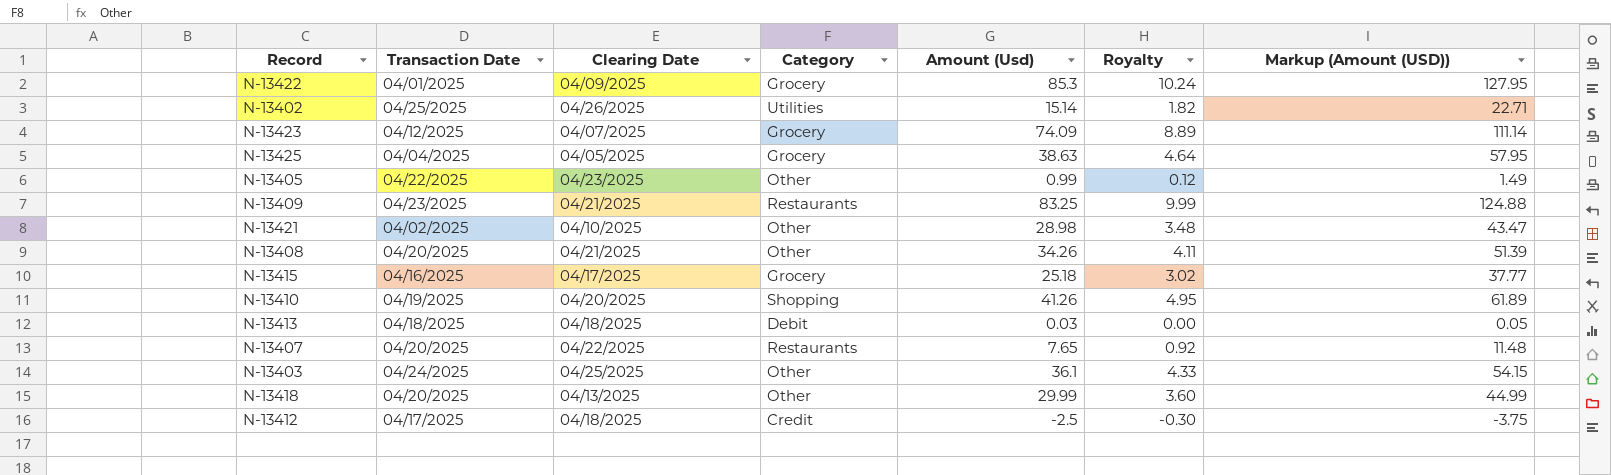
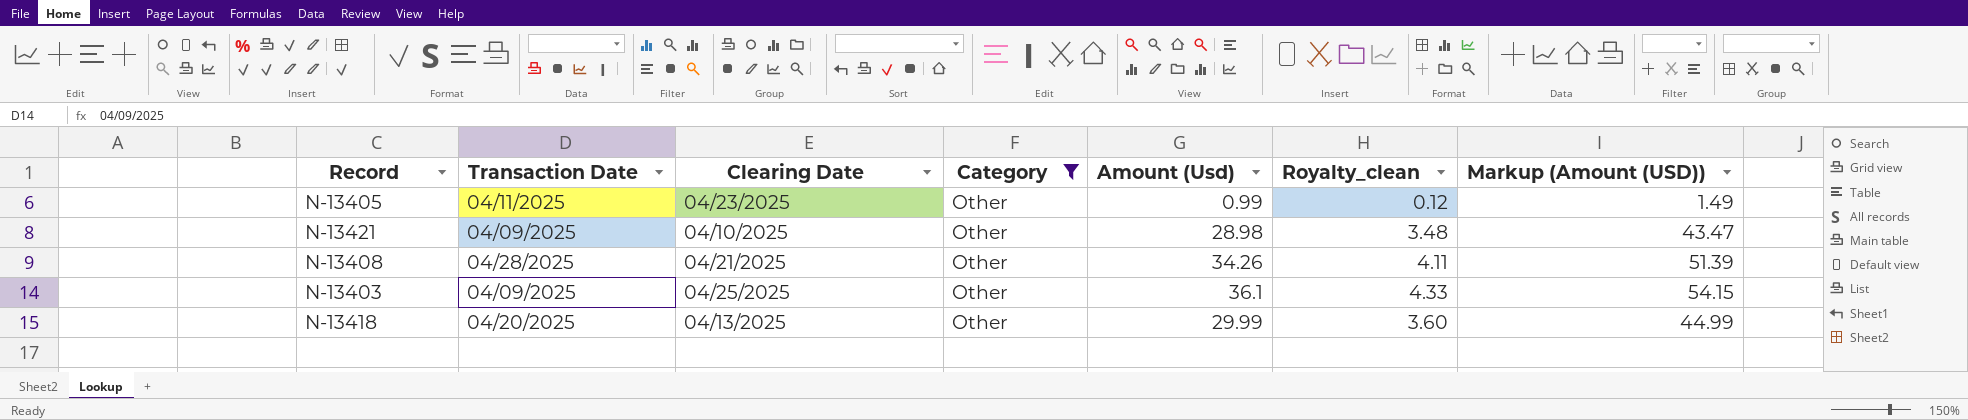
filter: none -> Category = Other
column name: Royalty -> Royalty_clean
N-13405 | Transaction Date: 04/22/2025 -> 04/11/2025
N-13421 | Transaction Date: 04/02/2025 -> 04/09/2025
N-13408 | Transaction Date: 04/20/2025 -> 04/28/2025
N-13403 | Transaction Date: 04/24/2025 -> 04/09/2025

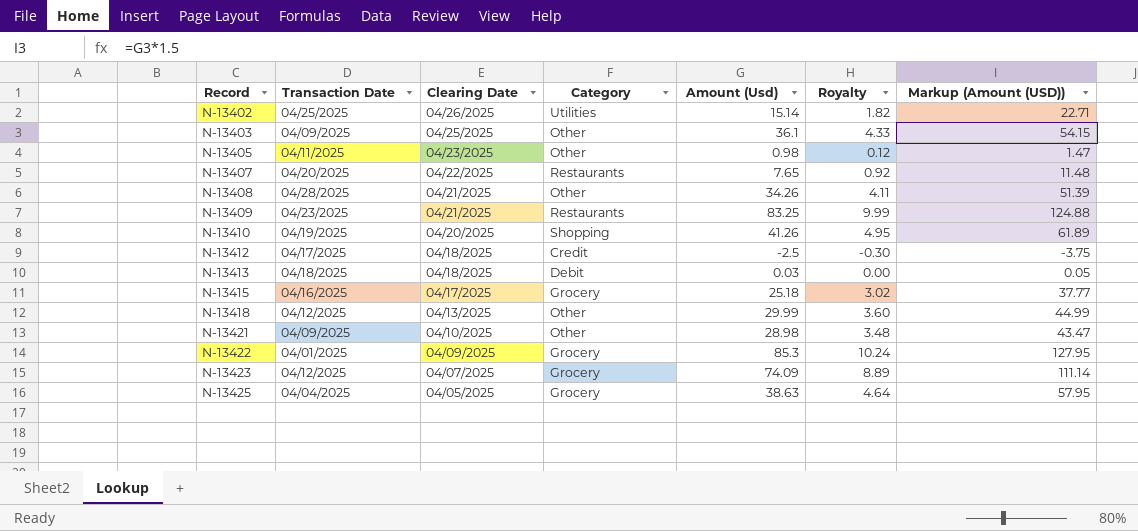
filter: Category = Other -> none
row order: none -> Record ascending
column name: Royalty_clean -> Royalty
N-13405 | Amount (Usd): 0.99 -> 0.98
N-13405 | Markup (Amount (USD)): 1.49 -> 1.47
N-13418 | Transaction Date: 04/20/2025 -> 04/12/2025

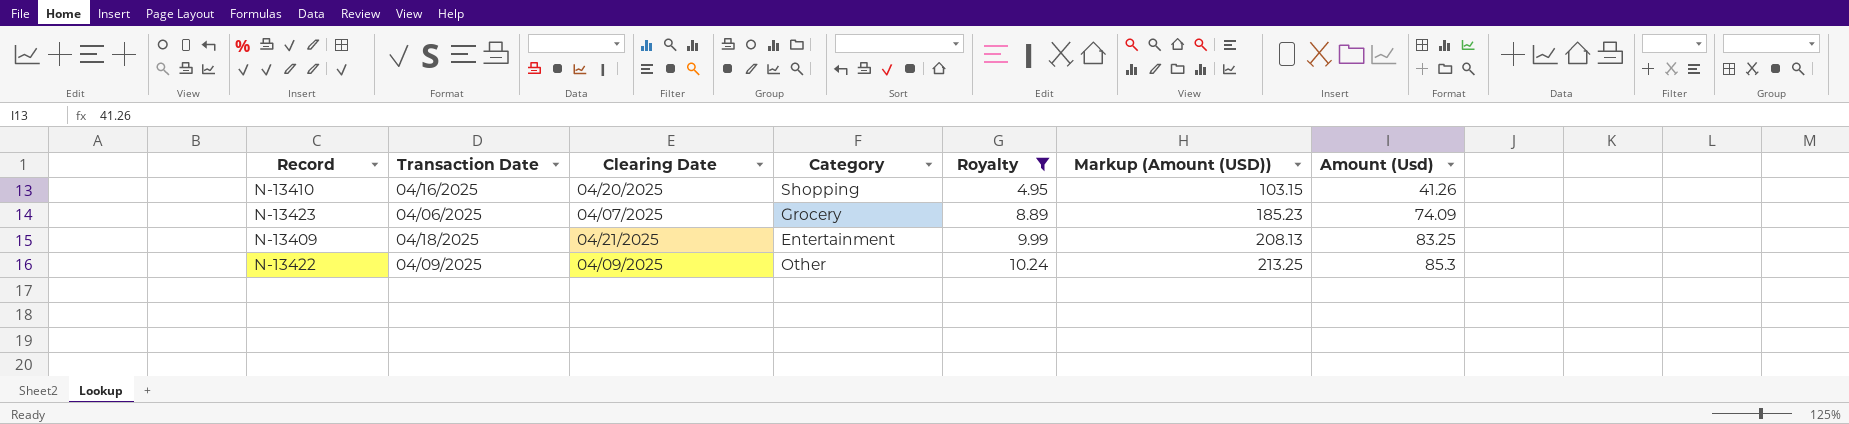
filter: none -> Royalty >= 4.95
row order: Record ascending -> Royalty ascending
column Markup (Amount (USD)) | formula: [Amount (Usd)] * 1.5 -> [Amount (Usd)] * 2.5
column Amount (Usd) | position: 5 -> 7
N-13410 | Transaction Date: 04/19/2025 -> 04/16/2025
N-13423 | Transaction Date: 04/12/2025 -> 04/06/2025
N-13409 | Transaction Date: 04/23/2025 -> 04/18/2025
N-13409 | Category: Restaurants -> Entertainment
N-13422 | Transaction Date: 04/01/2025 -> 04/09/2025
N-13422 | Category: Grocery -> Other

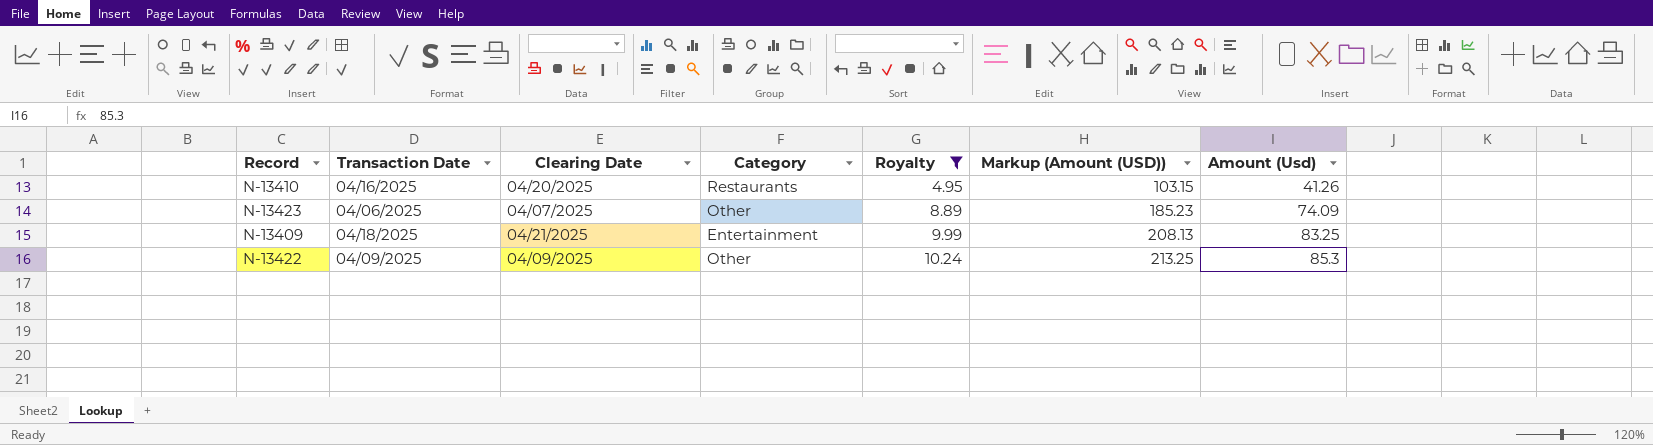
N-13410 | Category: Shopping -> Restaurants
N-13423 | Category: Grocery -> Other

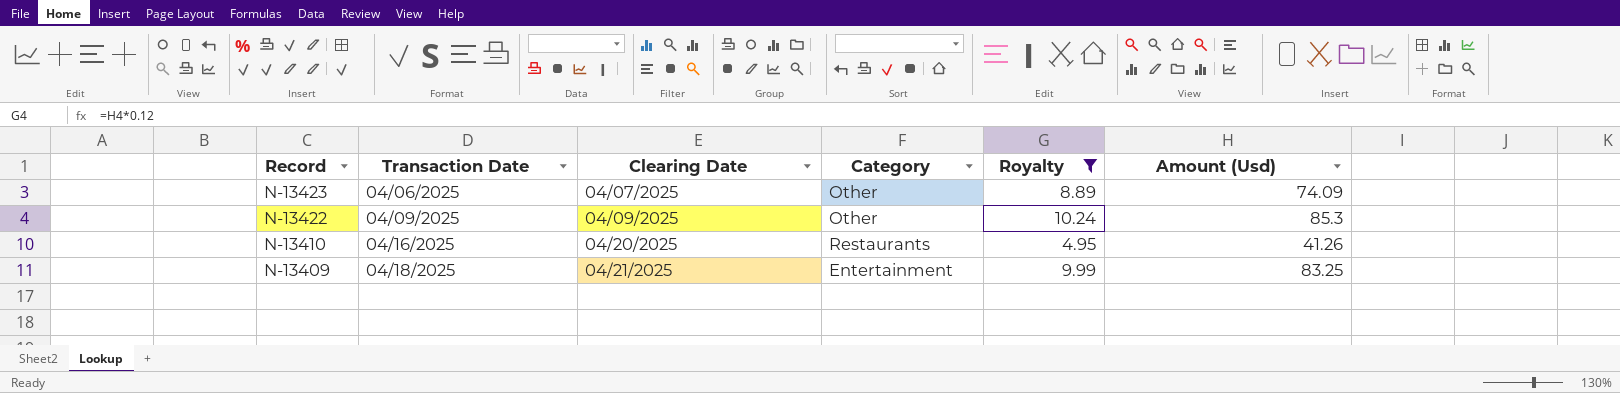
row order: Royalty ascending -> Record descending
column Markup (Amount (USD)) | formula: [Amount (Usd)] * 2.5 -> none

